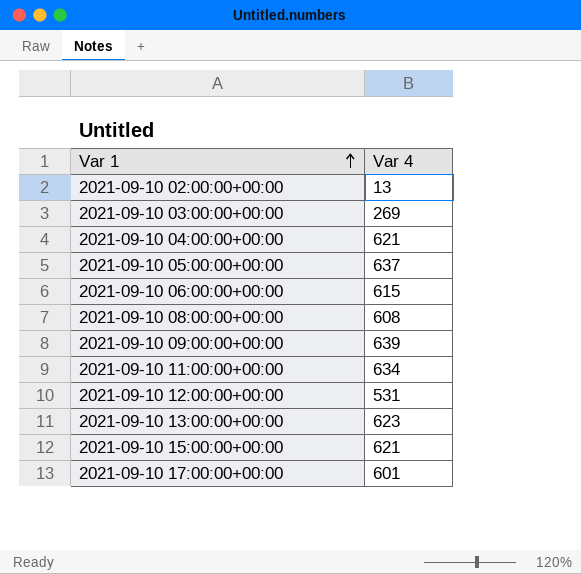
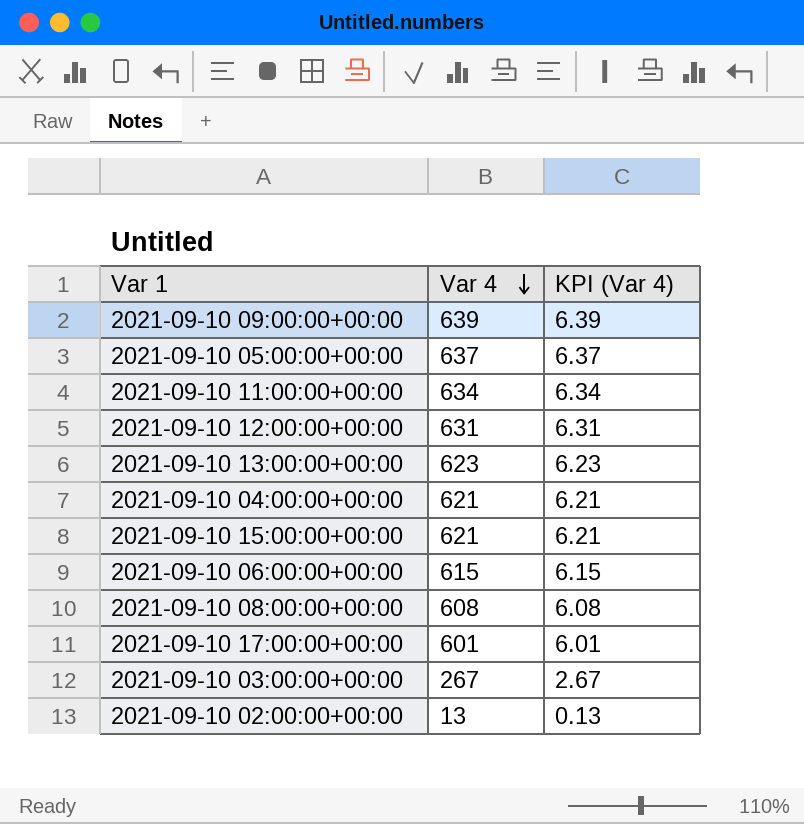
row order: Var 1 ascending -> Var 4 descending
column KPI (Var 4) | formula: none -> [Var 4] * 0.01
2021-09-10 12:00:00+00:00 | Var 4: 531 -> 631
2021-09-10 03:00:00+00:00 | Var 4: 269 -> 267

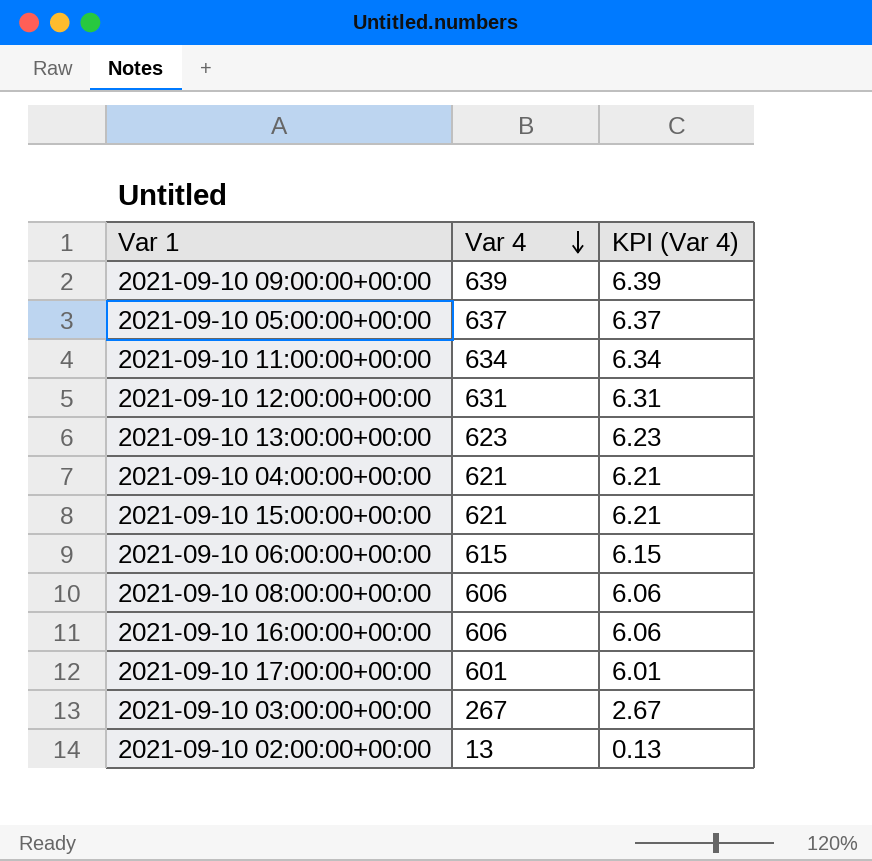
2021-09-10 08:00:00+00:00 | Var 4: 608 -> 606
2021-09-10 08:00:00+00:00 | KPI (Var 4): 6.08 -> 6.06
row 2021-09-10 16:00:00+00:00: none -> 606 | 6.06

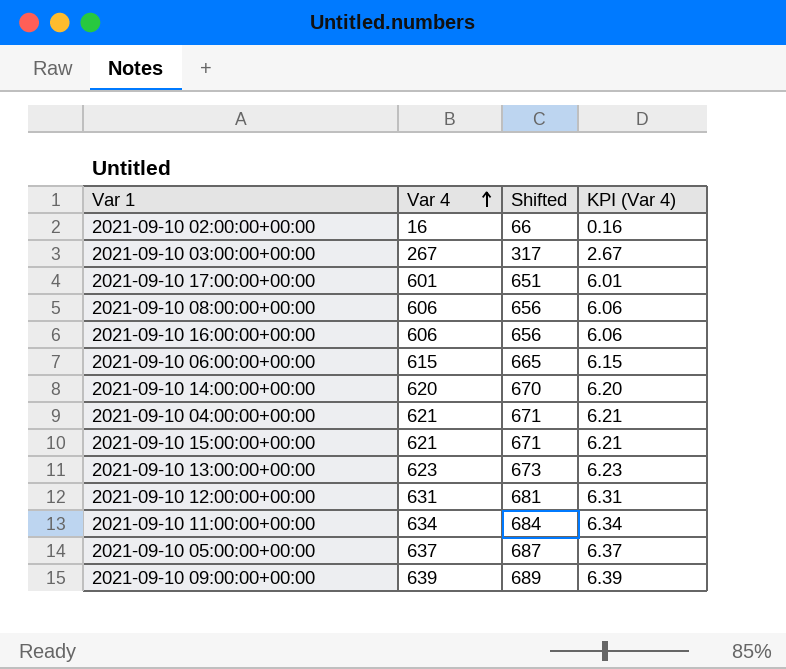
row order: Var 4 descending -> Var 4 ascending
column Shifted | formula: none -> [Var 4] + 50
2021-09-10 02:00:00+00:00 | Var 4: 13 -> 16
2021-09-10 02:00:00+00:00 | KPI (Var 4): 0.13 -> 0.16
row 2021-09-10 14:00:00+00:00: none -> 620 | 670 | 6.20

